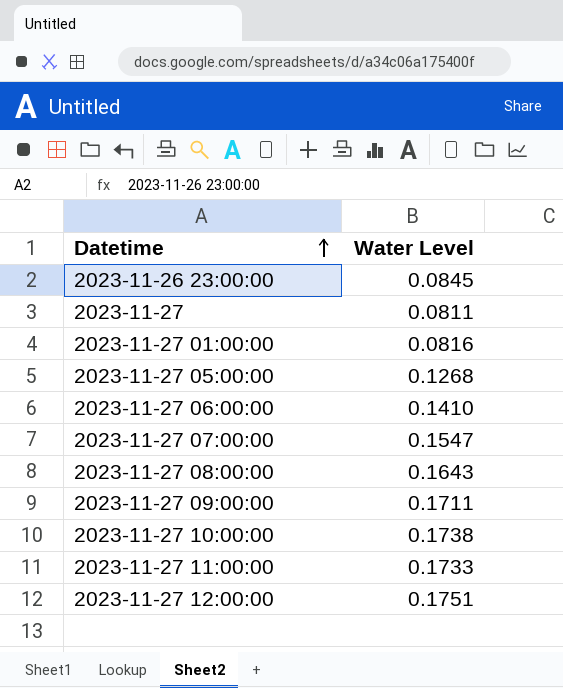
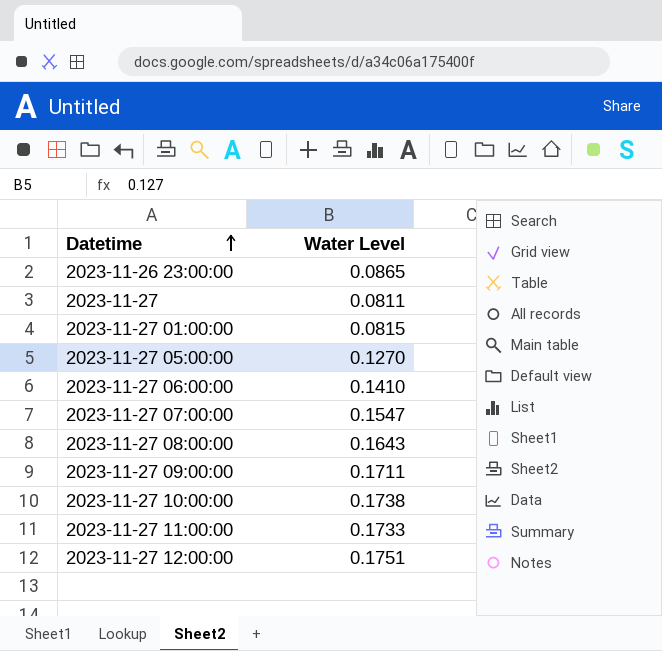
2023-11-26 23:00:00 | Water Level: 0.0845 -> 0.0865
2023-11-27 01:00:00 | Water Level: 0.0816 -> 0.0815
2023-11-27 05:00:00 | Water Level: 0.1268 -> 0.1270

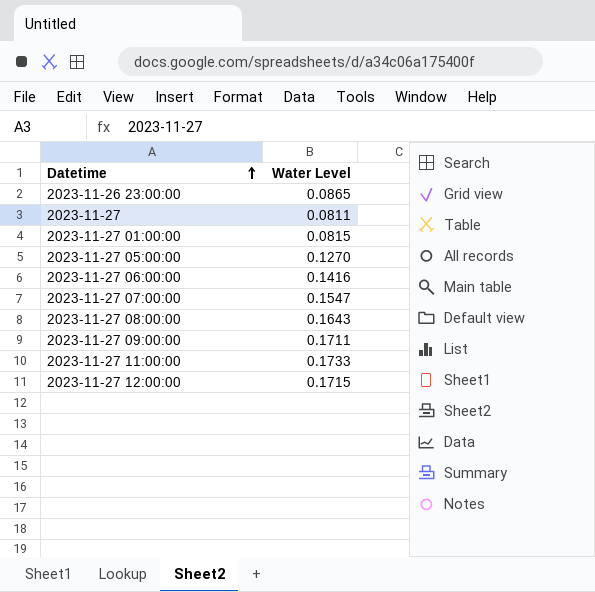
row 2023-11-27 10:00:00: 0.1738 -> none
2023-11-27 06:00:00 | Water Level: 0.1410 -> 0.1416
2023-11-27 12:00:00 | Water Level: 0.1751 -> 0.1715

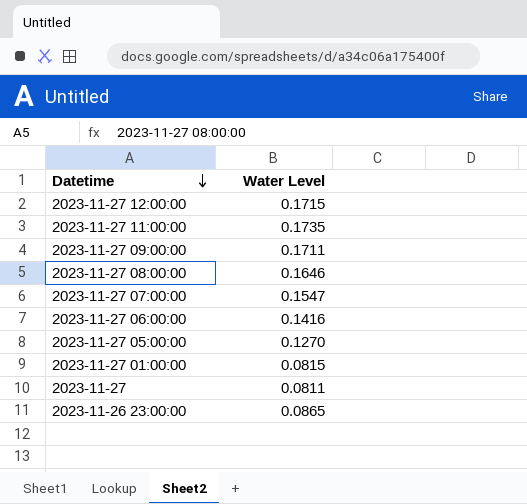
row order: Datetime ascending -> Datetime descending
2023-11-27 11:00:00 | Water Level: 0.1733 -> 0.1735
2023-11-27 08:00:00 | Water Level: 0.1643 -> 0.1646

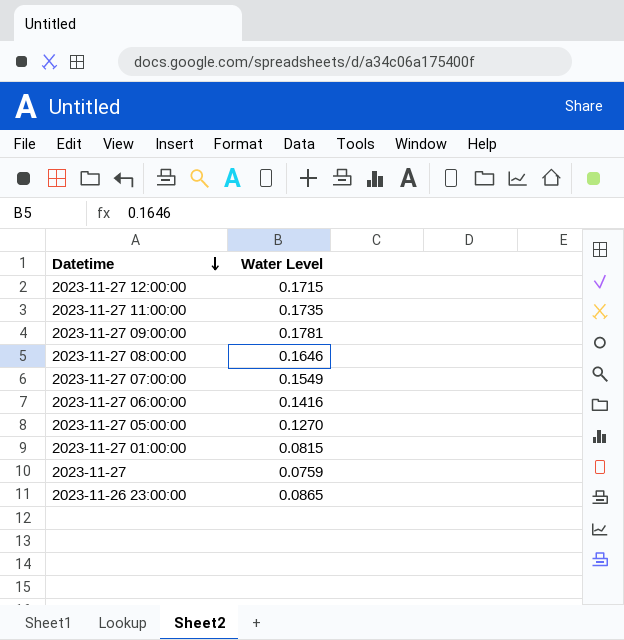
2023-11-27 09:00:00 | Water Level: 0.1711 -> 0.1781
2023-11-27 07:00:00 | Water Level: 0.1547 -> 0.1549
2023-11-27 | Water Level: 0.0811 -> 0.0759

